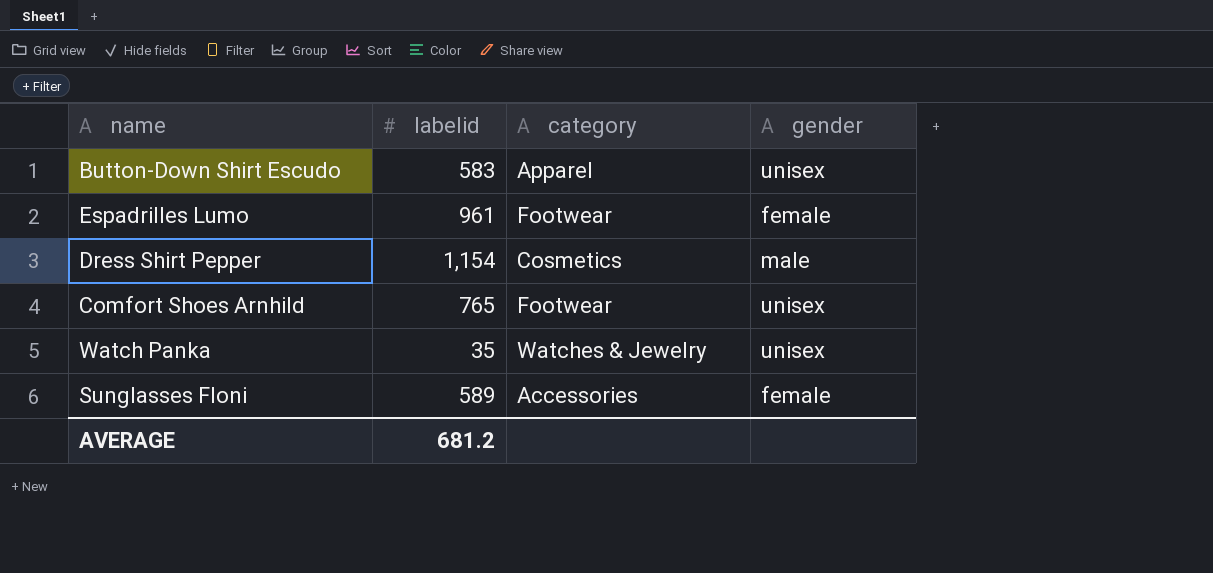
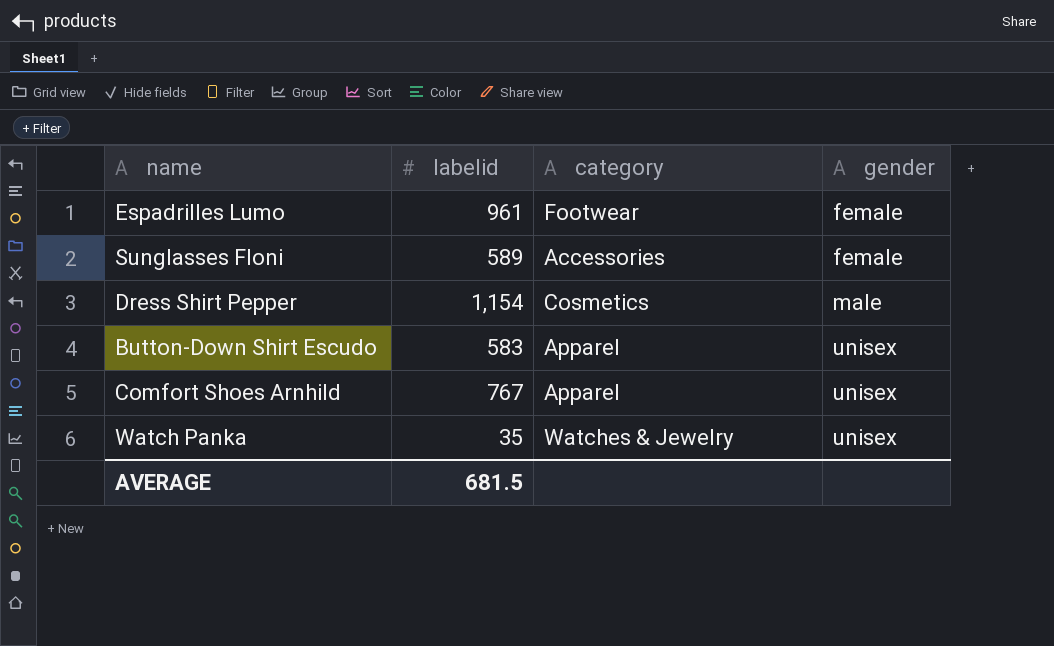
row order: none -> gender ascending
Comfort Shoes Arnhild | labelid: 765 -> 767
Comfort Shoes Arnhild | category: Footwear -> Apparel
AVERAGE | labelid: 681.2 -> 681.5

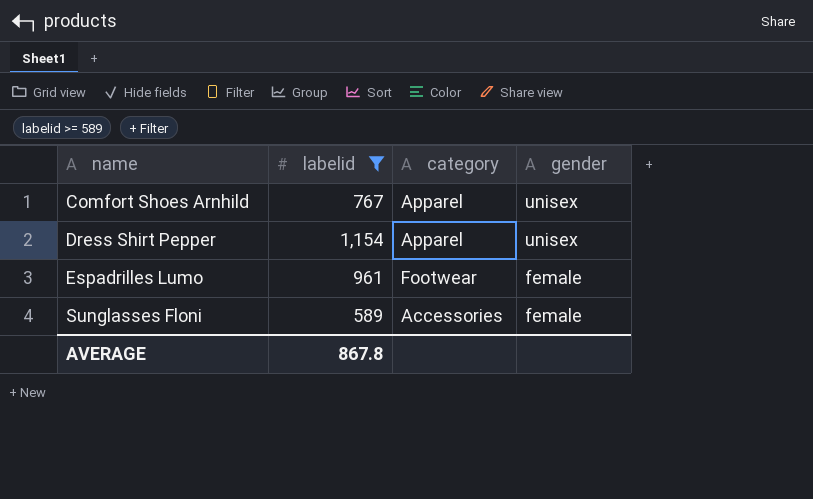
filter: none -> labelid >= 589
row order: gender ascending -> name ascending
Dress Shirt Pepper | category: Cosmetics -> Apparel
Dress Shirt Pepper | gender: male -> unisex
AVERAGE | labelid: 681.5 -> 867.8

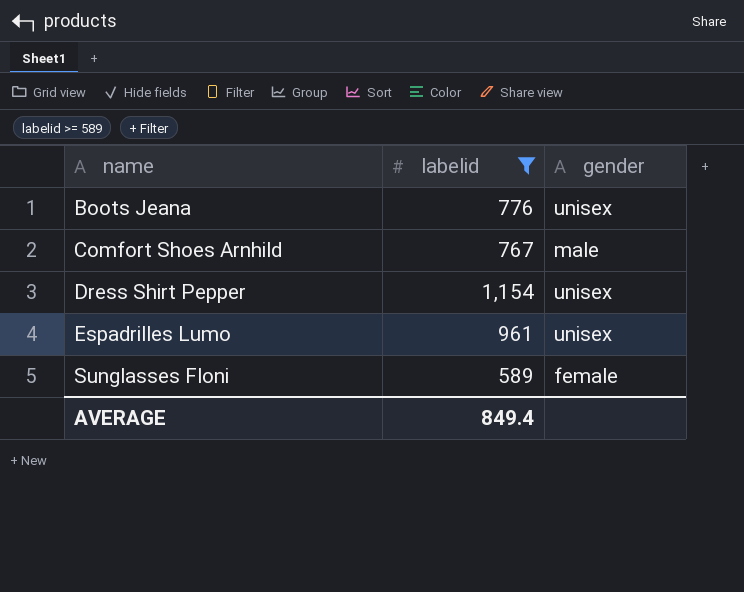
column category | position: 3 -> none
row Boots Jeana: none -> 776 | unisex
Comfort Shoes Arnhild | gender: unisex -> male
Espadrilles Lumo | gender: female -> unisex
AVERAGE | labelid: 867.8 -> 849.4

